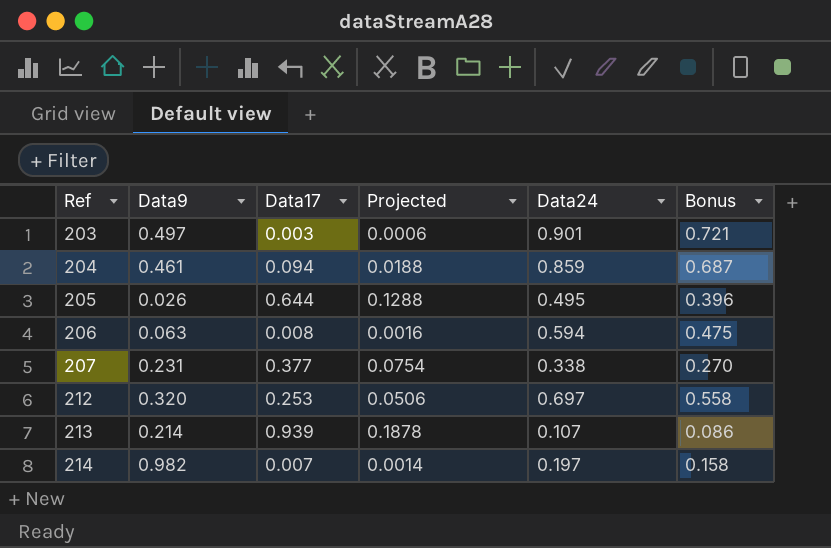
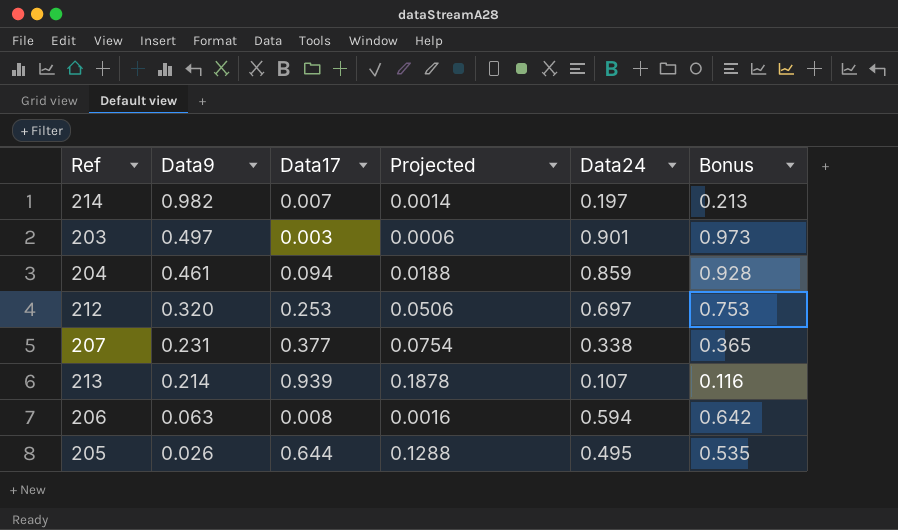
row order: Ref ascending -> Data9 descending
column Bonus | formula: [Data24] * 0.8 -> [Data24] * 1.08

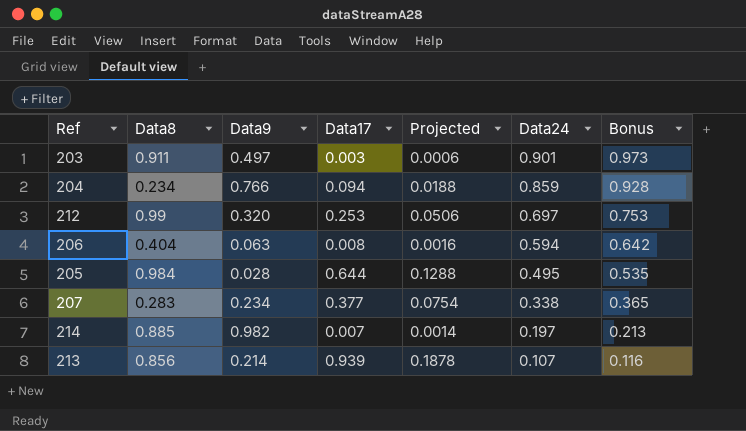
row order: Data9 descending -> Data24 descending
column Data8 | position: none -> 2
204 | Data9: 0.461 -> 0.766
205 | Data9: 0.026 -> 0.028
207 | Data9: 0.231 -> 0.234

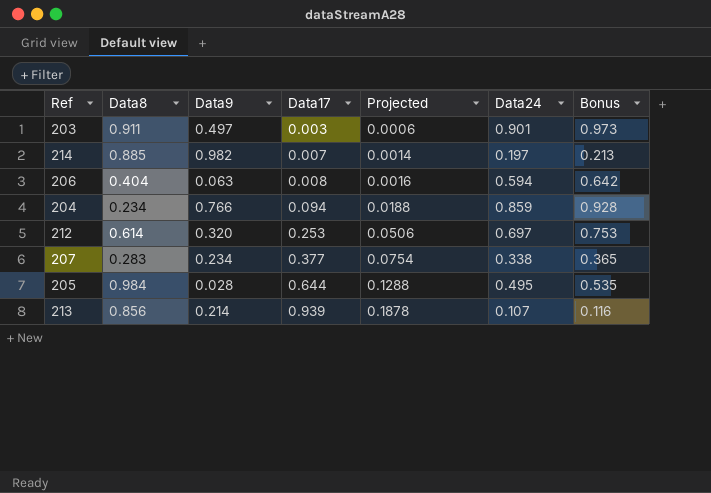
row order: Data24 descending -> Data17 ascending
212 | Data8: 0.99 -> 0.614

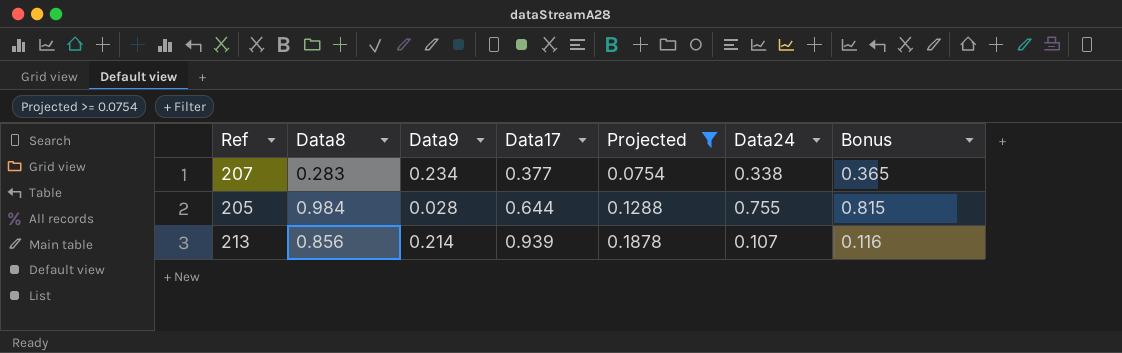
filter: none -> Projected >= 0.0754
205 | Data24: 0.495 -> 0.755
205 | Bonus: 0.535 -> 0.815

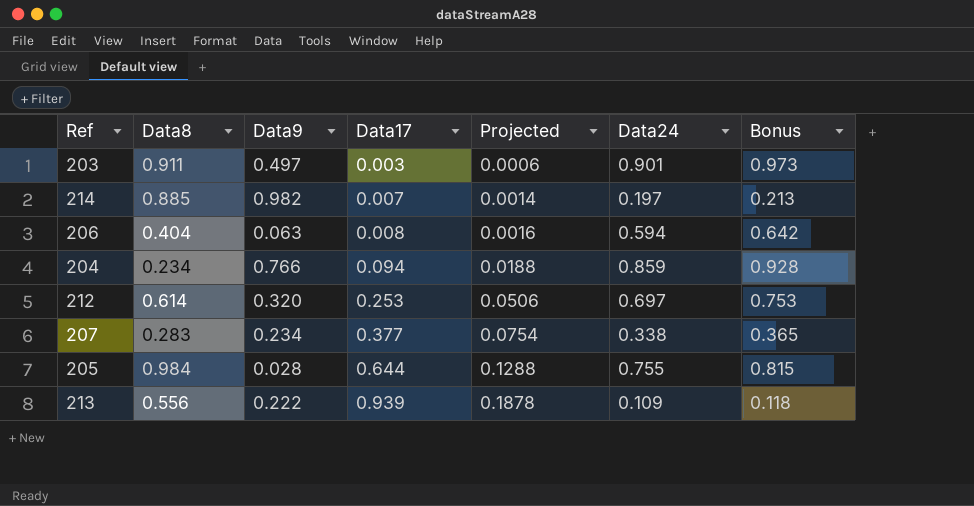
filter: Projected >= 0.0754 -> none
213 | Data8: 0.856 -> 0.556
213 | Data9: 0.214 -> 0.222
213 | Data24: 0.107 -> 0.109
213 | Bonus: 0.116 -> 0.118

